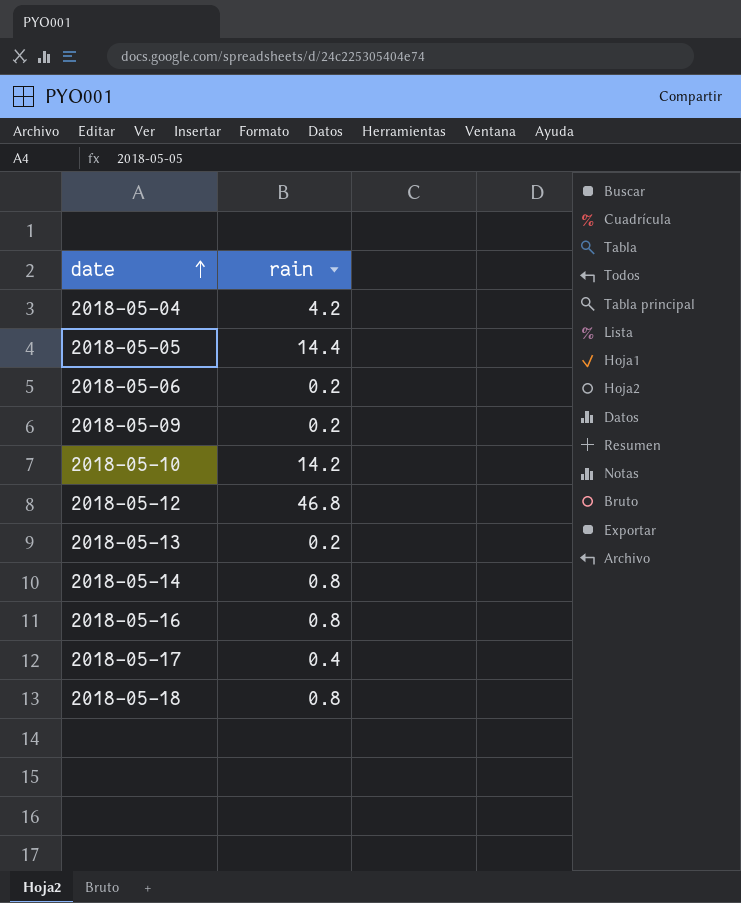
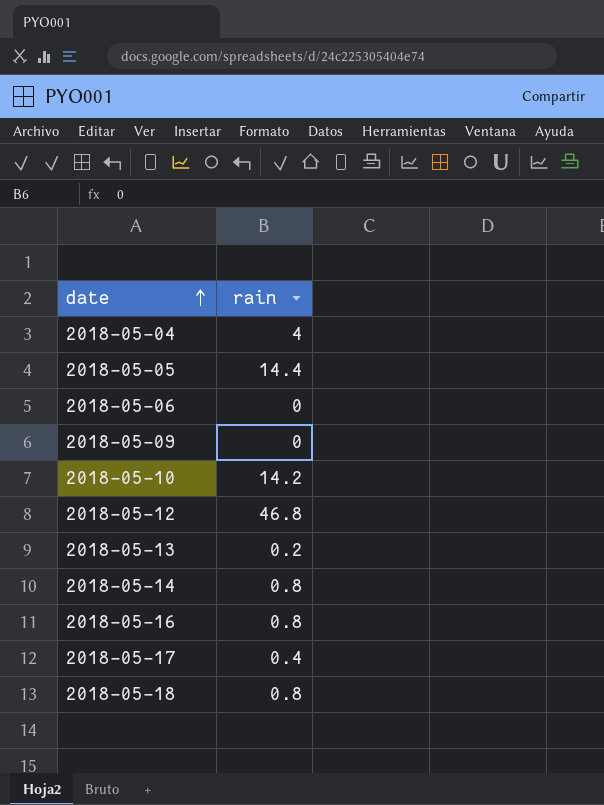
2018-05-04 | rain: 4.2 -> 4
2018-05-06 | rain: 0.2 -> 0
2018-05-09 | rain: 0.2 -> 0

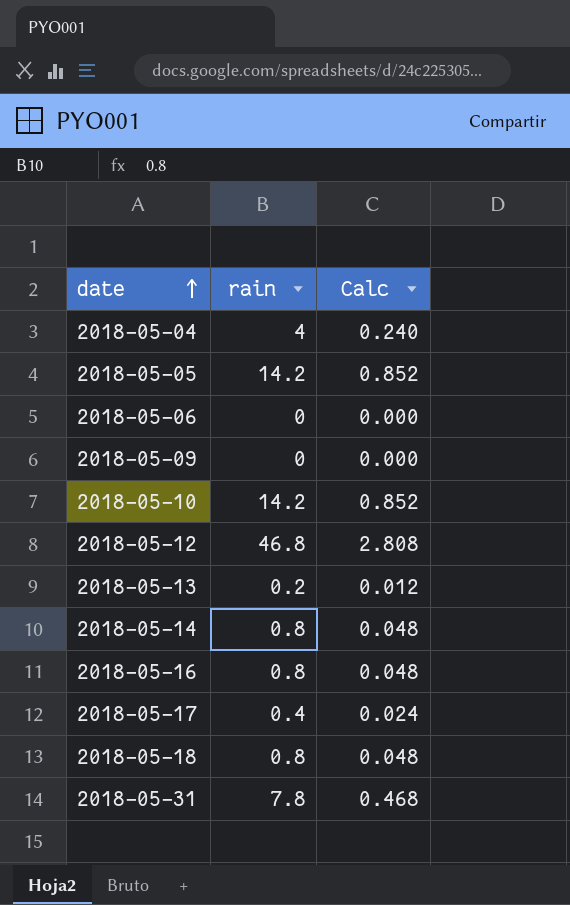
column Calc | formula: none -> [rain] * 0.06
2018-05-05 | rain: 14.4 -> 14.2
row 2018-05-31: none -> 7.8 | 0.468

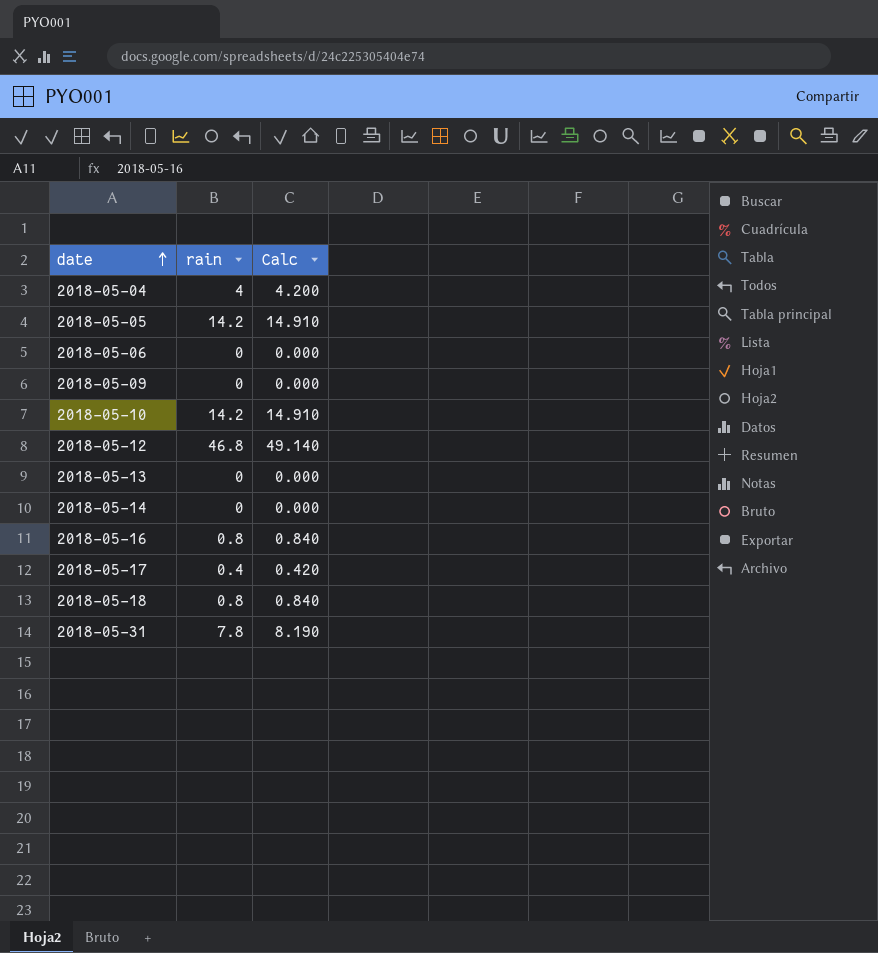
column Calc | formula: [rain] * 0.06 -> [rain] * 1.05
2018-05-13 | rain: 0.2 -> 0
2018-05-14 | rain: 0.8 -> 0

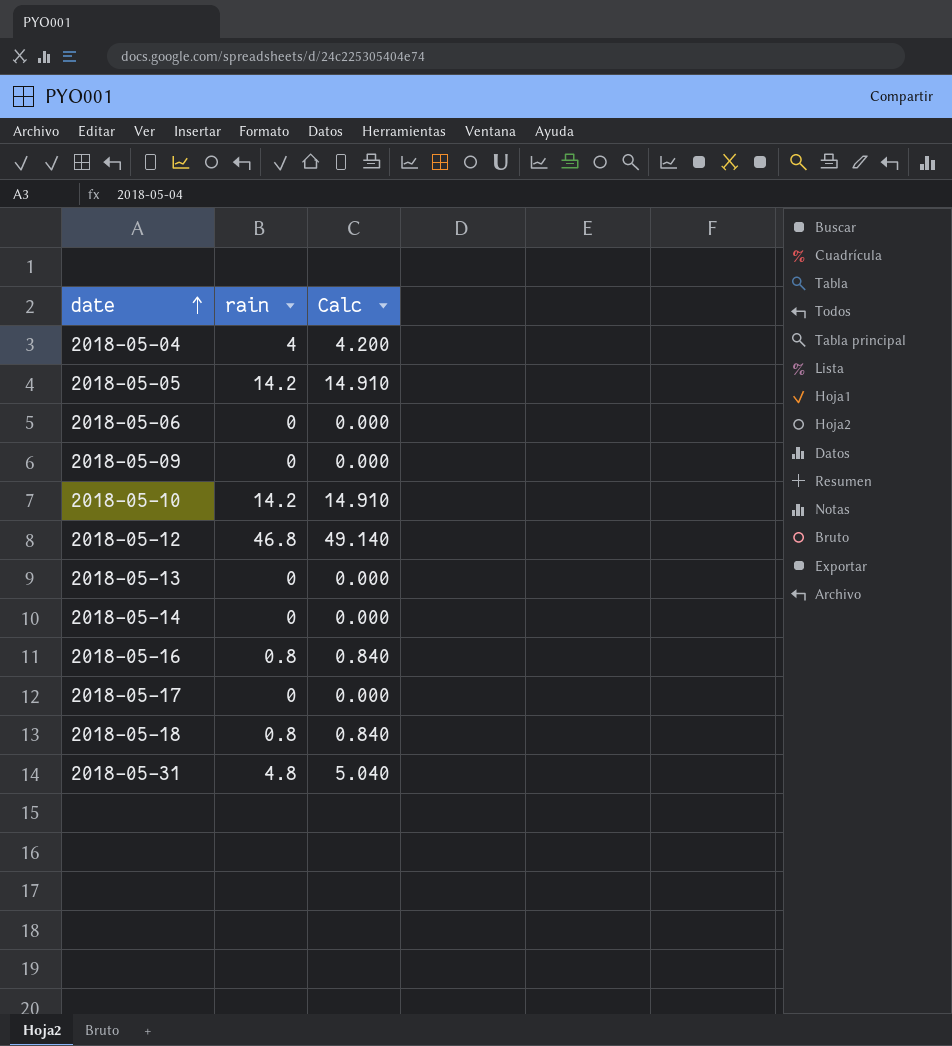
2018-05-17 | rain: 0.4 -> 0
2018-05-17 | Calc: 0.420 -> 0.000
2018-05-31 | rain: 7.8 -> 4.8
2018-05-31 | Calc: 8.190 -> 5.040

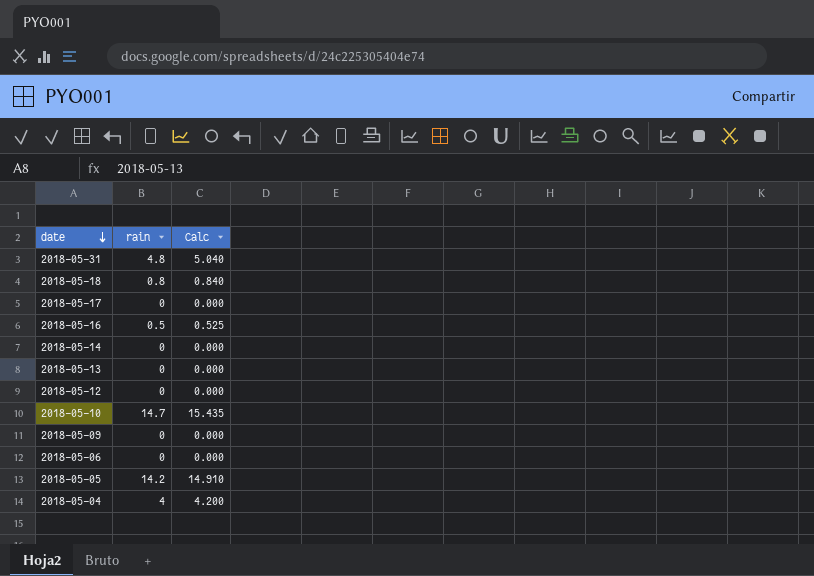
row order: date ascending -> date descending
2018-05-16 | rain: 0.8 -> 0.5
2018-05-16 | Calc: 0.840 -> 0.525
2018-05-12 | rain: 46.8 -> 0
2018-05-12 | Calc: 49.140 -> 0.000
2018-05-10 | rain: 14.2 -> 14.7
2018-05-10 | Calc: 14.910 -> 15.435

